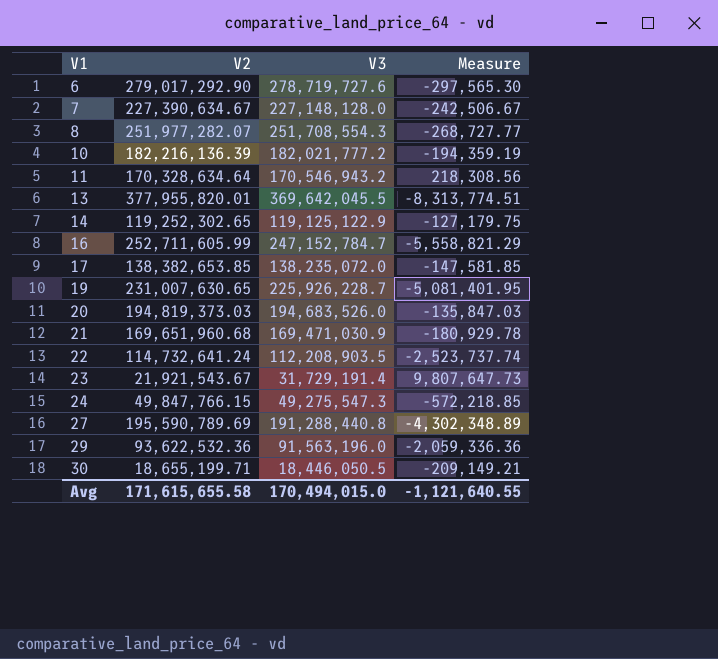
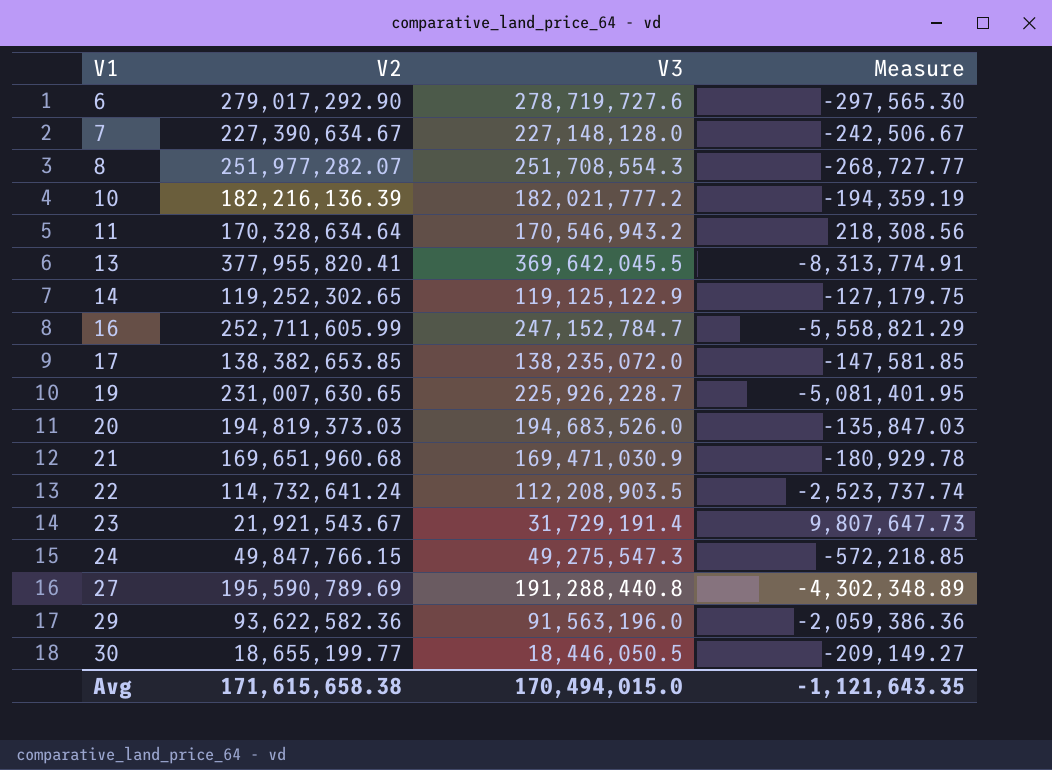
13 | V2: 377,955,820.01 -> 377,955,820.41
13 | Measure: -8,313,774.51 -> -8,313,774.91
29 | V2: 93,622,532.36 -> 93,622,582.36
29 | Measure: -2,059,336.36 -> -2,059,386.36
30 | V2: 18,655,199.71 -> 18,655,199.77
30 | Measure: -209,149.21 -> -209,149.27
Avg | V2: 171,615,655.58 -> 171,615,658.38
Avg | Measure: -1,121,640.55 -> -1,121,643.35

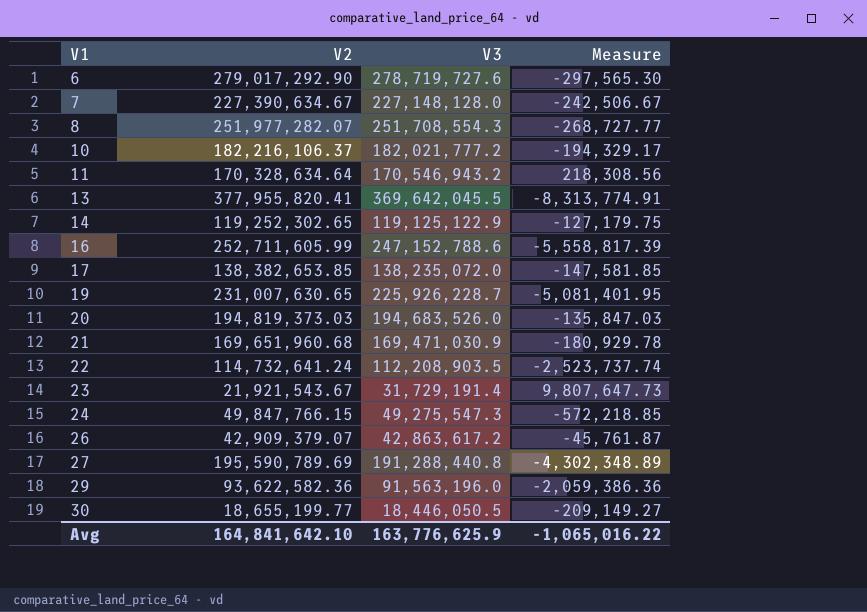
10 | V2: 182,216,136.39 -> 182,216,106.37
10 | Measure: -194,359.19 -> -194,329.17
16 | V3: 247,152,784.7 -> 247,152,788.6
16 | Measure: -5,558,821.29 -> -5,558,817.39
row 26: none -> 42,909,379.07 | 42,863,617.2 | -45,761.87
Avg | V2: 171,615,658.38 -> 164,841,642.10
Avg | V3: 170,494,015.0 -> 163,776,625.9
Avg | Measure: -1,121,643.35 -> -1,065,016.22

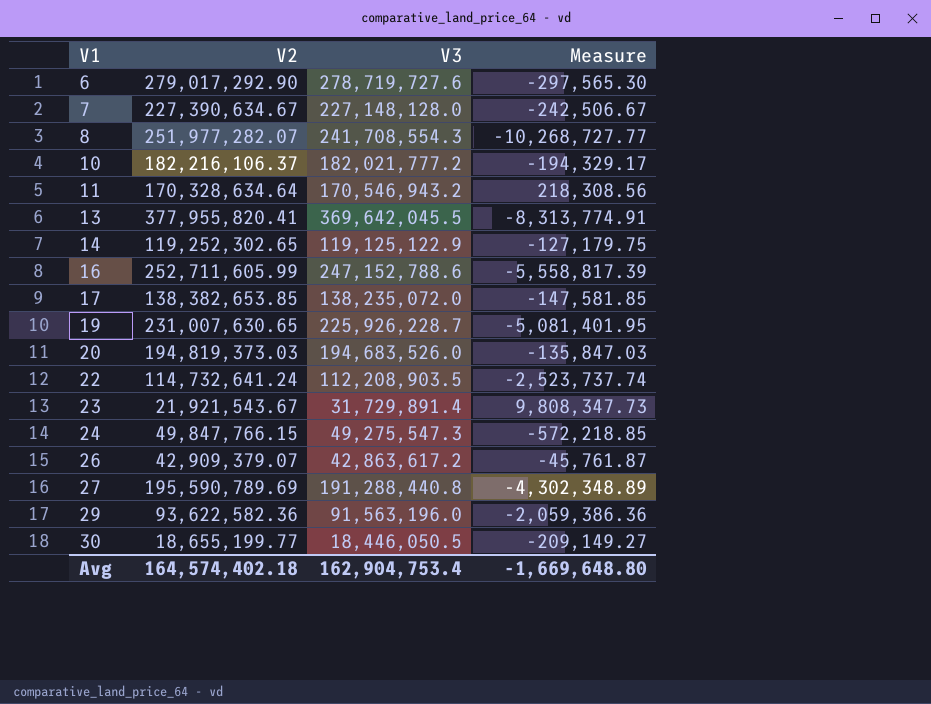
row 21: 169,651,960.68 | 169,471,030.9 | -180,929.78 -> none
8 | V3: 251,708,554.3 -> 241,708,554.3
8 | Measure: -268,727.77 -> -10,268,727.77
23 | V3: 31,729,191.4 -> 31,729,891.4
23 | Measure: 9,807,647.73 -> 9,808,347.73
Avg | V2: 164,841,642.10 -> 164,574,402.18
Avg | V3: 163,776,625.9 -> 162,904,753.4
Avg | Measure: -1,065,016.22 -> -1,669,648.80

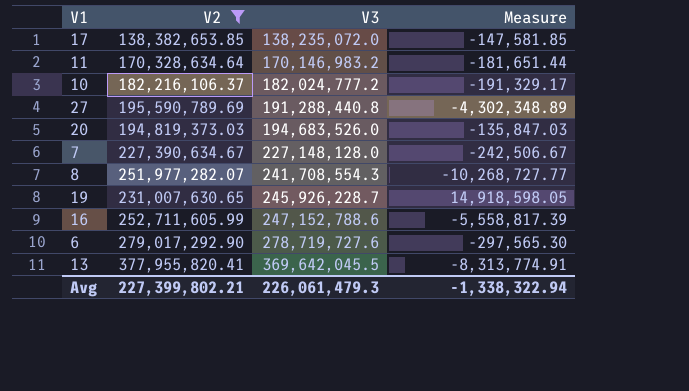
filter: none -> V2 >= 138,382,653.85
row order: V1 ascending -> V3 ascending
11 | V3: 170,546,943.2 -> 170,146,983.2
11 | Measure: 218,308.56 -> -181,651.44
10 | V3: 182,021,777.2 -> 182,024,777.2
10 | Measure: -194,329.17 -> -191,329.17
19 | V3: 225,926,228.7 -> 245,926,228.7
19 | Measure: -5,081,401.95 -> 14,918,598.05
Avg | V2: 164,574,402.18 -> 227,399,802.21
Avg | V3: 162,904,753.4 -> 226,061,479.3
Avg | Measure: -1,669,648.80 -> -1,338,322.94

